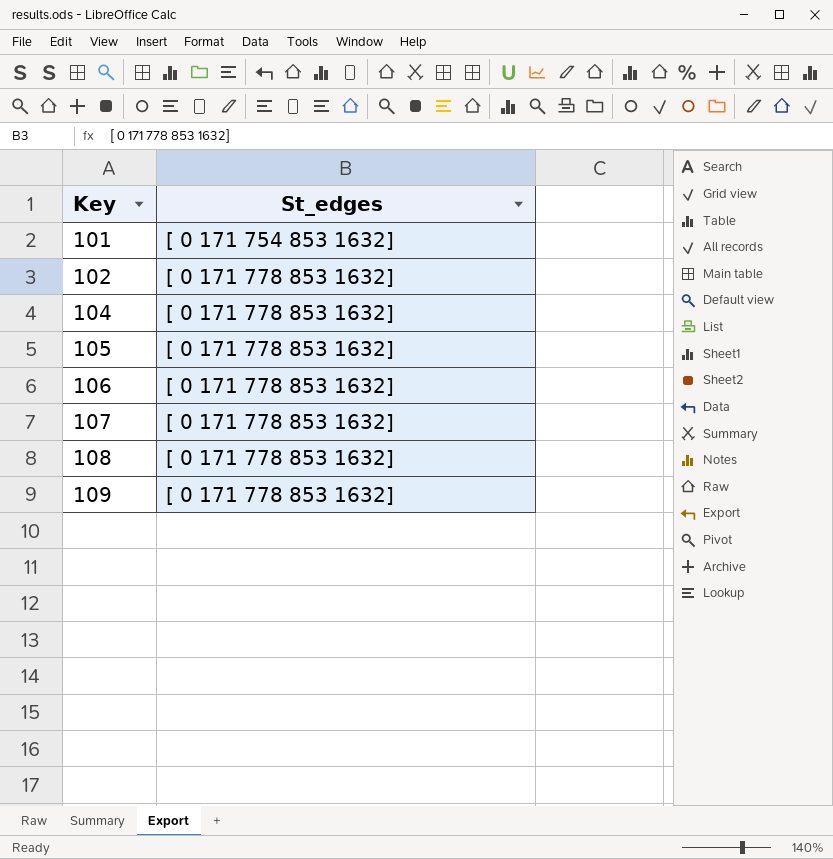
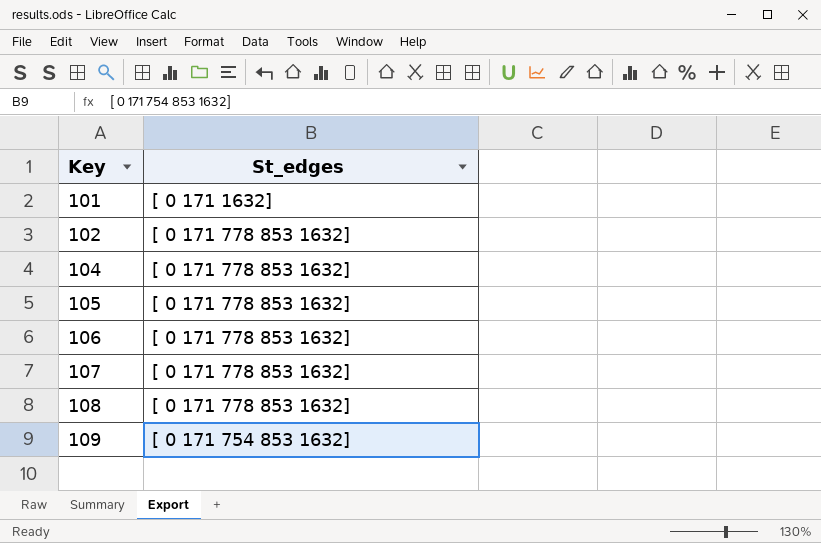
101 | St_edges: [ 0 171 754 853 1632] -> [ 0 171 1632]
109 | St_edges: [ 0 171 778 853 1632] -> [ 0 171 754 853 1632]

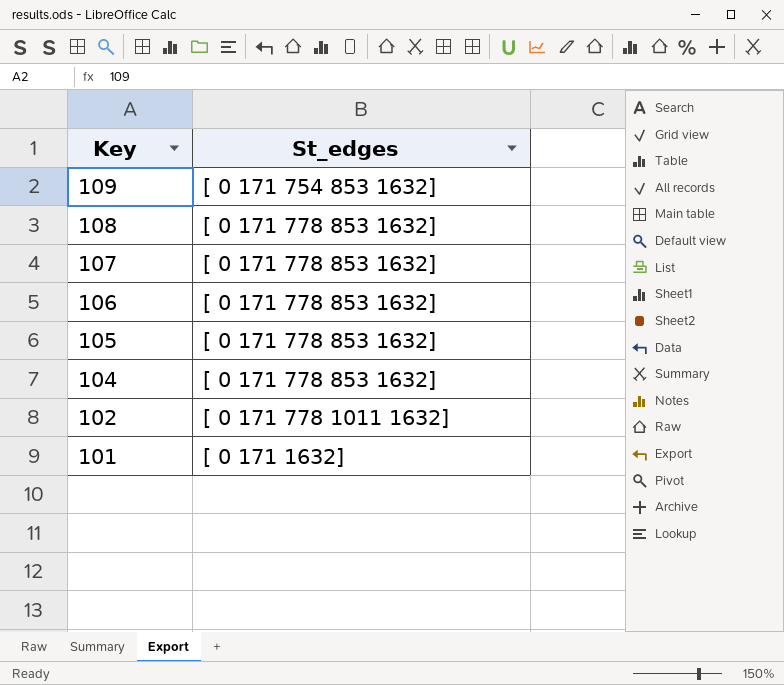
row order: Key ascending -> Key descending
102 | St_edges: [ 0 171 778 853 1632] -> [ 0 171 778 1011 1632]

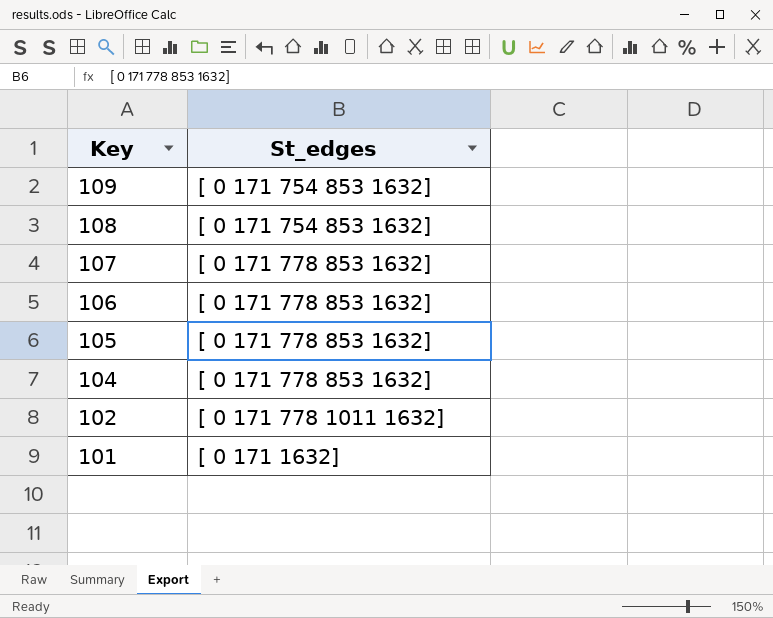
108 | St_edges: [ 0 171 778 853 1632] -> [ 0 171 754 853 1632]

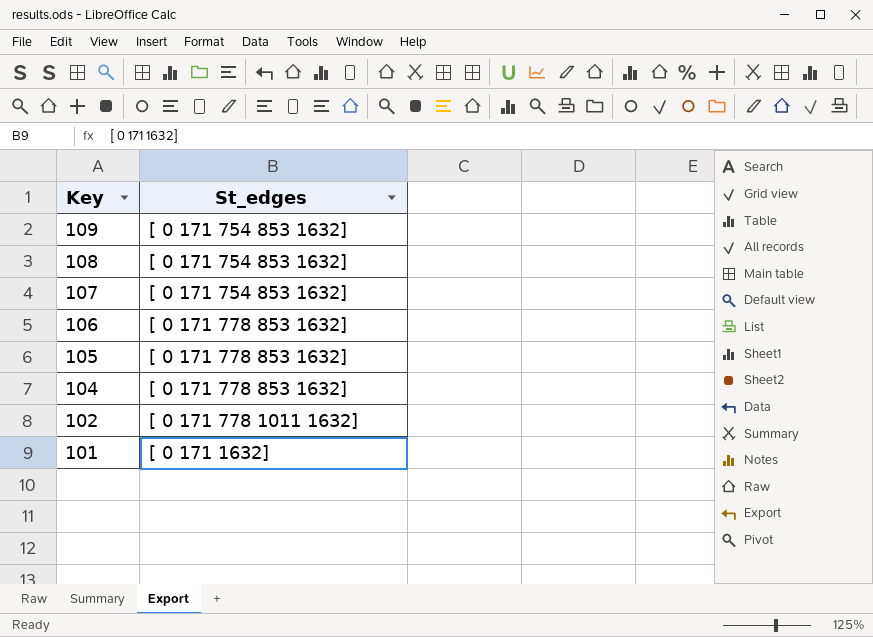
107 | St_edges: [ 0 171 778 853 1632] -> [ 0 171 754 853 1632]

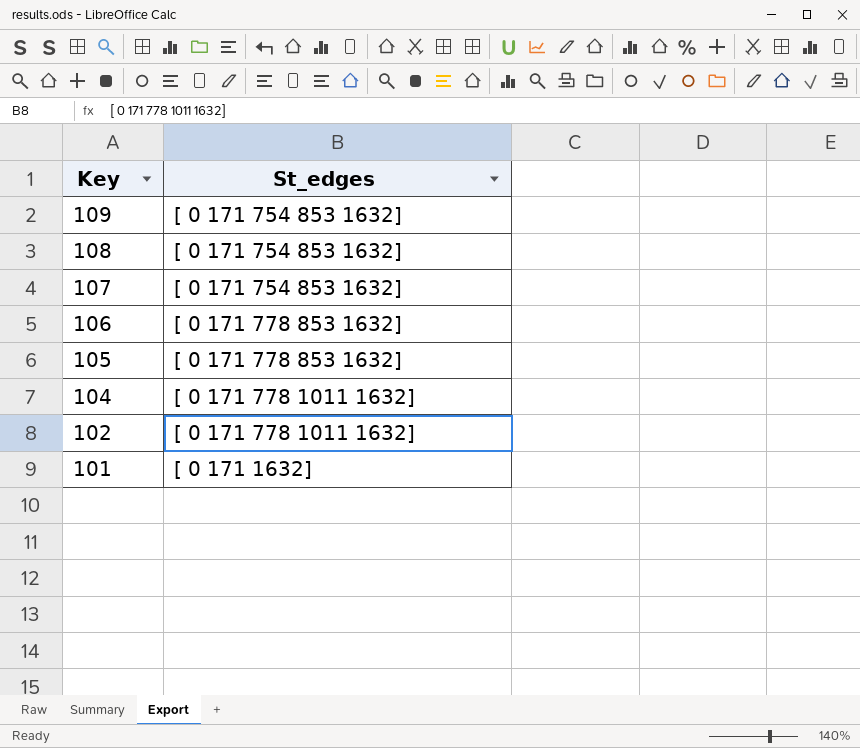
104 | St_edges: [ 0 171 778 853 1632] -> [ 0 171 778 1011 1632]

